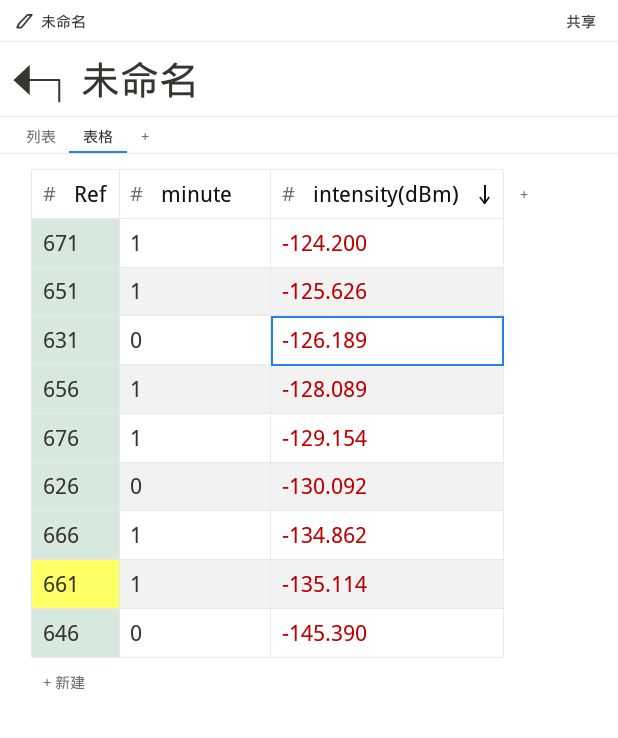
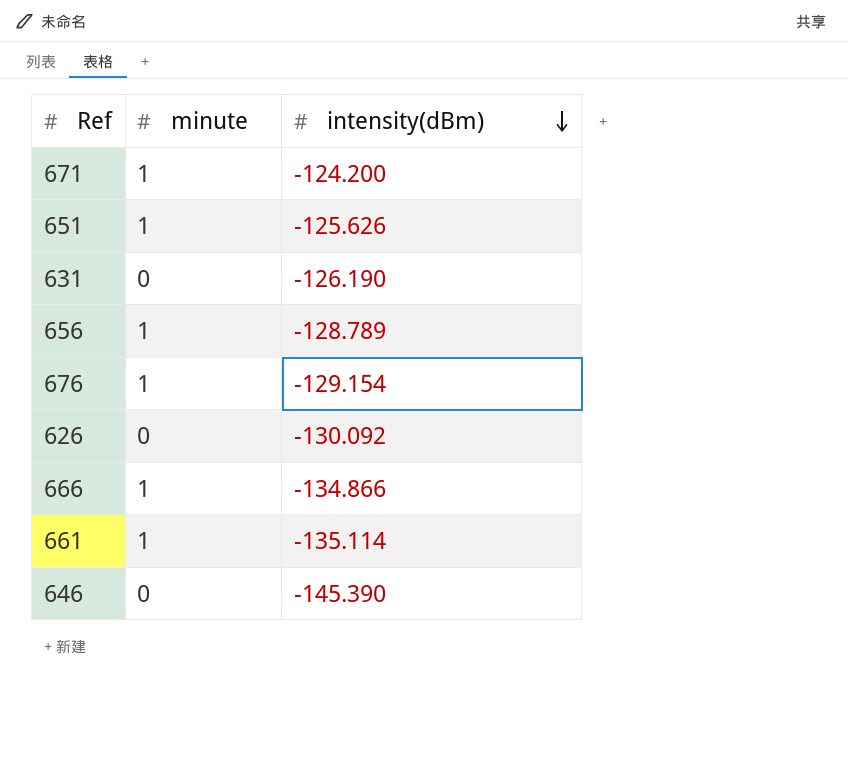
631 | intensity(dBm): -126.189 -> -126.190
656 | intensity(dBm): -128.089 -> -128.789
666 | intensity(dBm): -134.862 -> -134.866

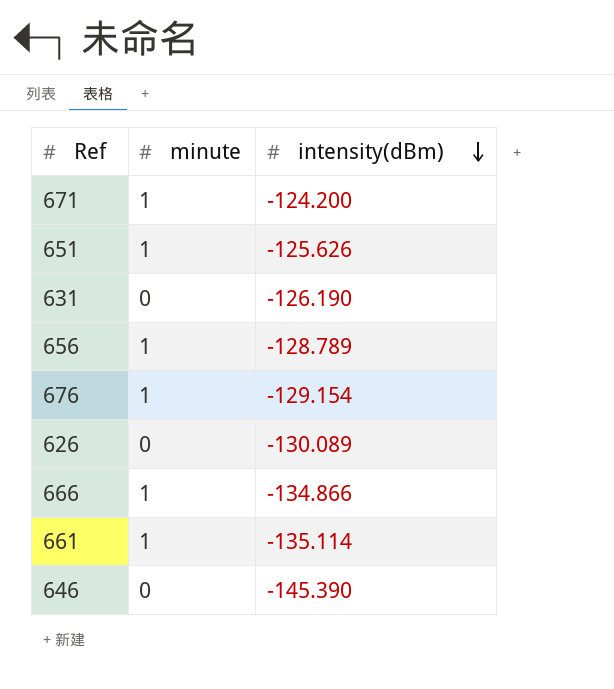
626 | intensity(dBm): -130.092 -> -130.089

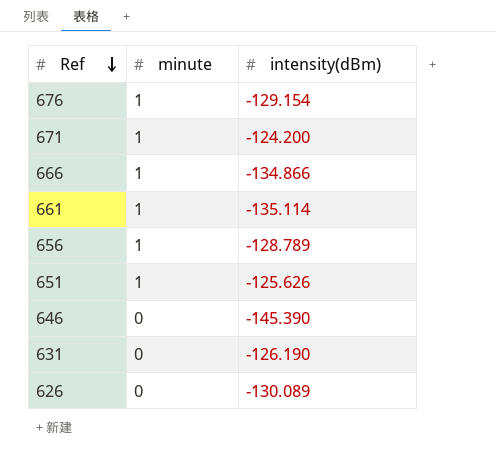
row order: intensity(dBm) descending -> Ref descending

